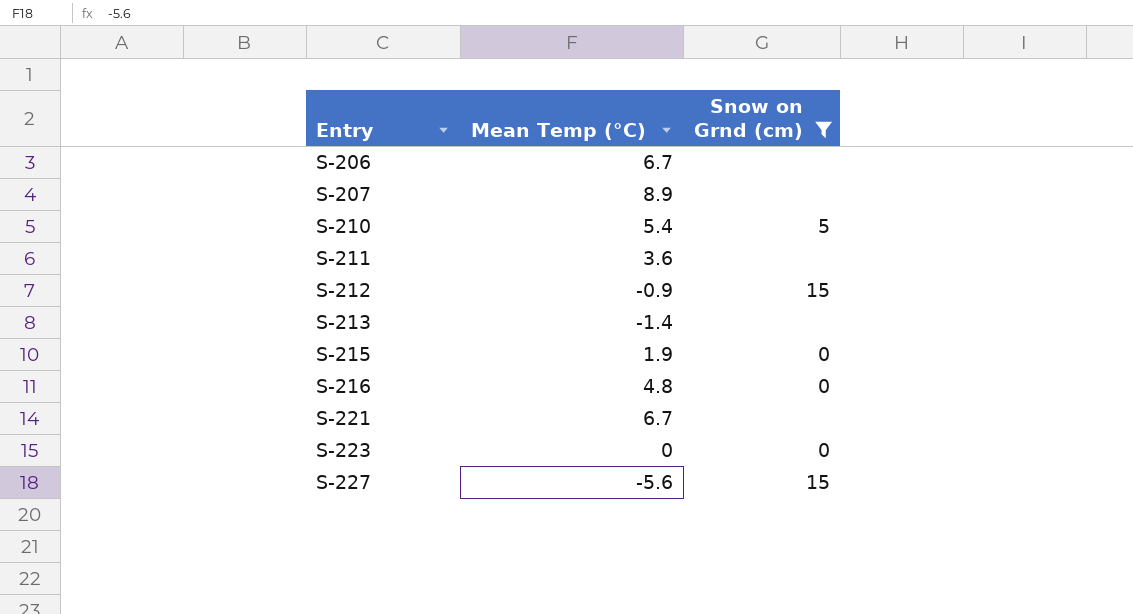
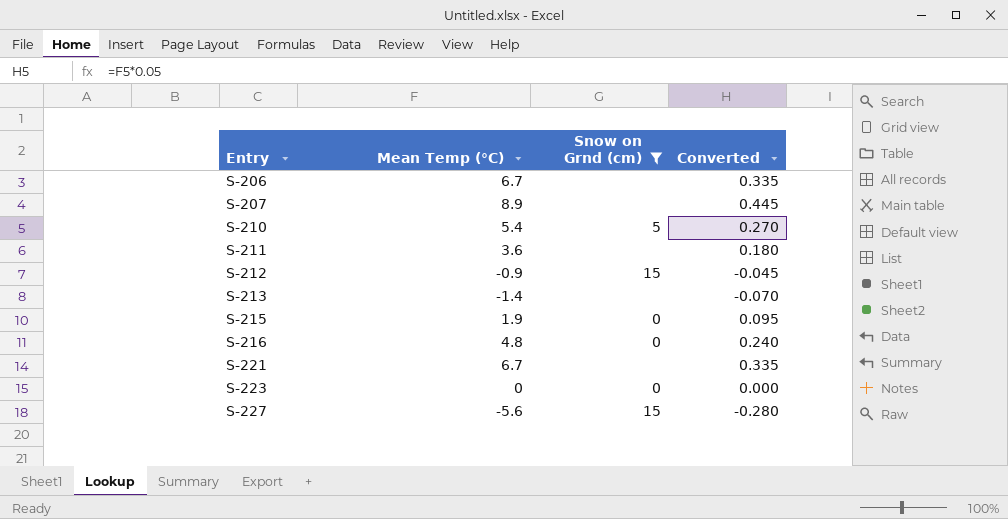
column Converted | formula: none -> [Mean Temp (°C)] * 0.05

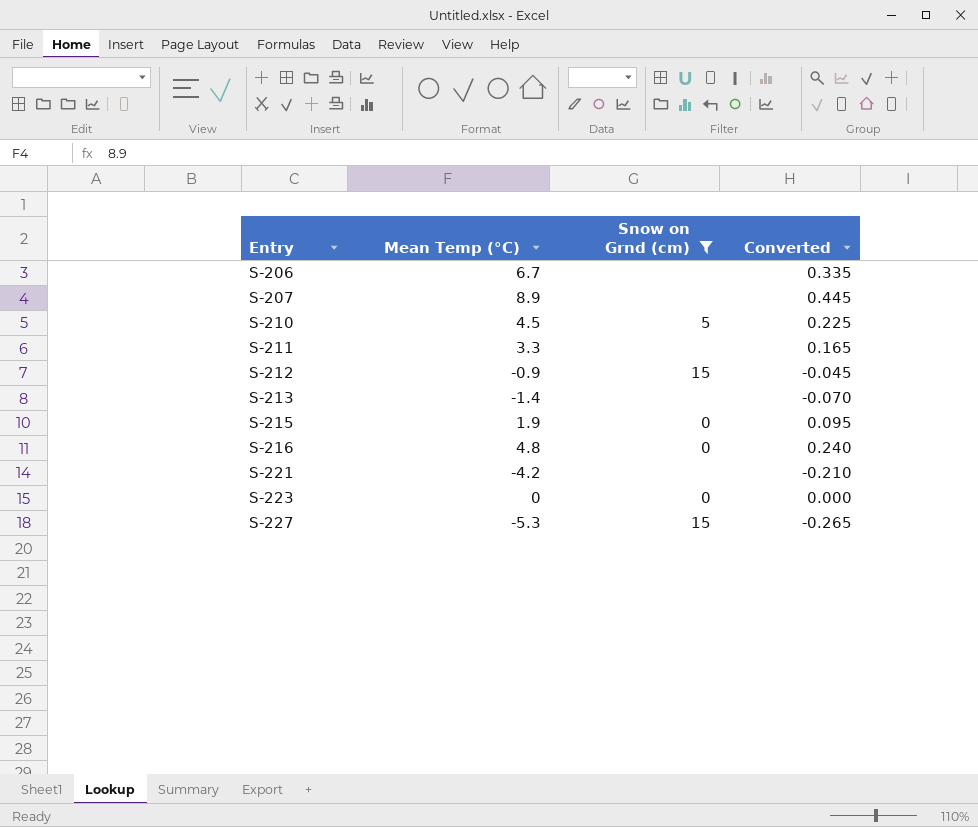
S-210 | Mean Temp (°C): 5.4 -> 4.5
S-210 | Converted: 0.270 -> 0.225
S-211 | Mean Temp (°C): 3.6 -> 3.3
S-211 | Converted: 0.180 -> 0.165
S-221 | Mean Temp (°C): 6.7 -> -4.2
S-221 | Converted: 0.335 -> -0.210
S-227 | Mean Temp (°C): -5.6 -> -5.3
S-227 | Converted: -0.280 -> -0.265

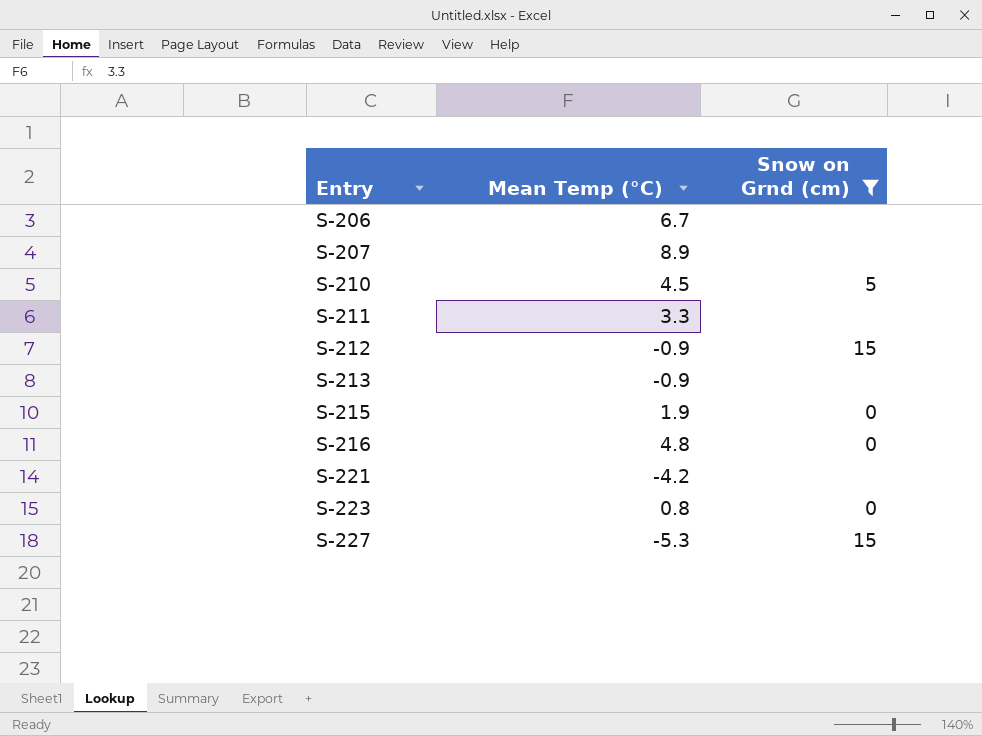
column Converted | formula: [Mean Temp (°C)] * 0.05 -> none
S-213 | Mean Temp (°C): -1.4 -> -0.9
S-223 | Mean Temp (°C): 0 -> 0.8

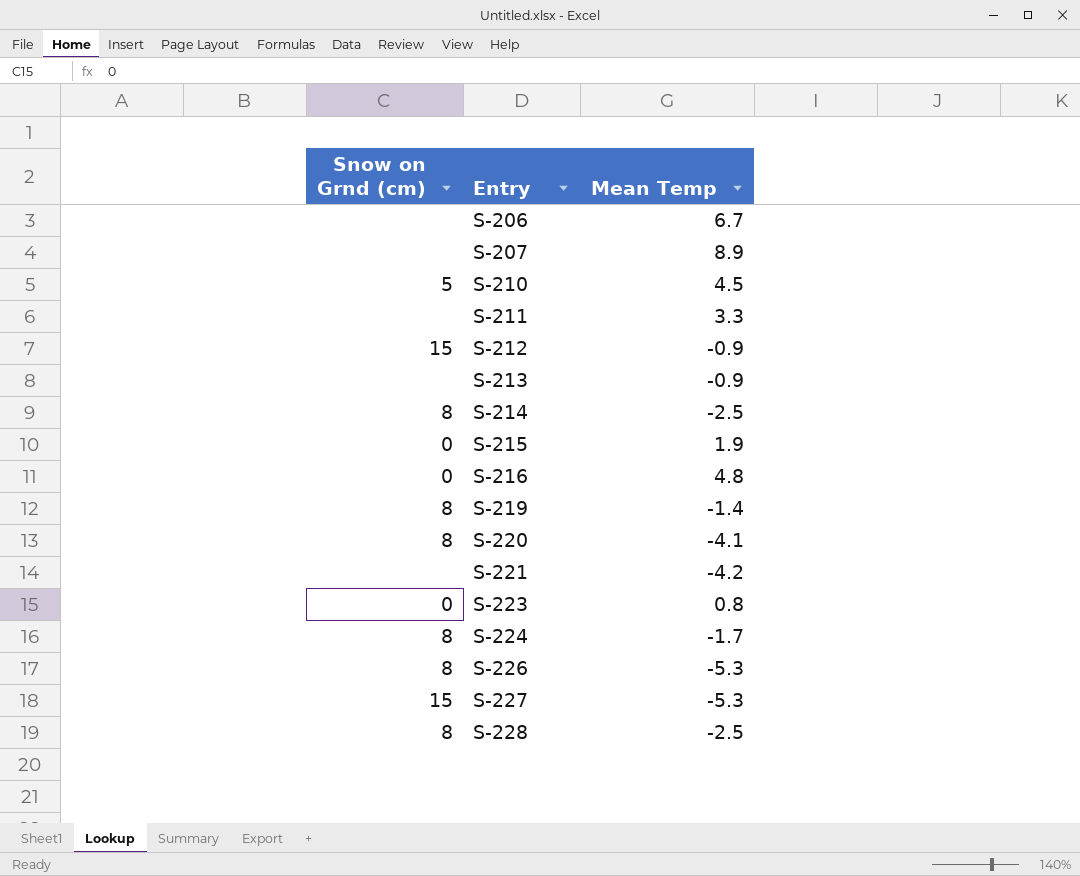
filter: Snow on Grnd (cm) != 8 -> none
column Snow on Grnd (cm) | position: 3 -> 1
column name: Mean Temp (°C) -> Mean Temp

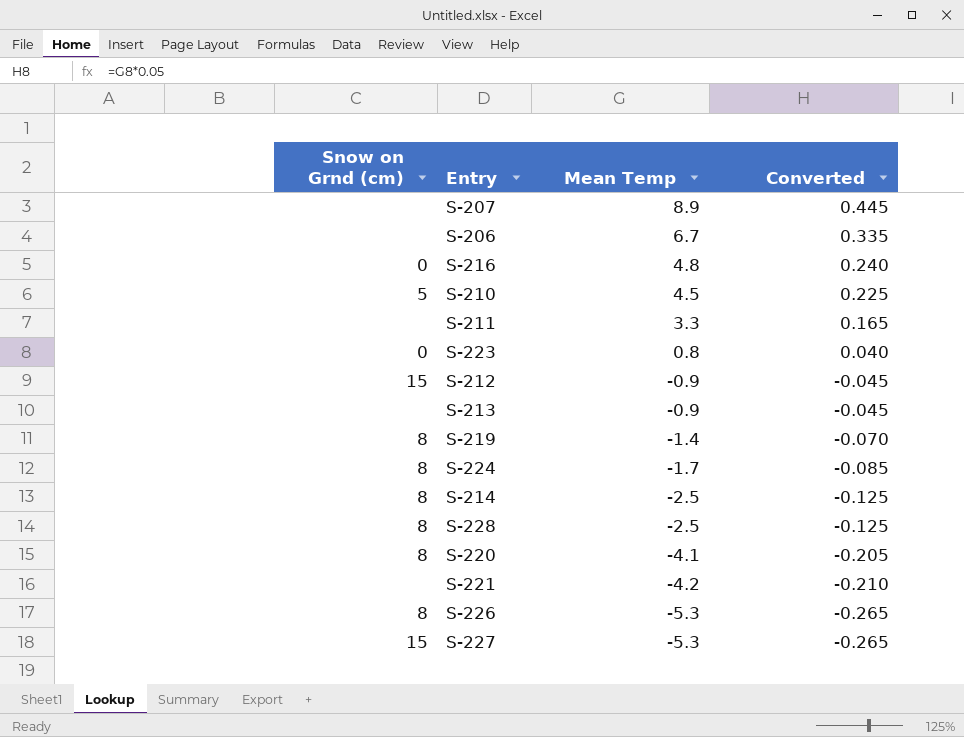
row order: Entry ascending -> Mean Temp descending
column Converted | formula: none -> [Mean Temp] * 0.05
row S-215: 0 | 1.9 -> none

